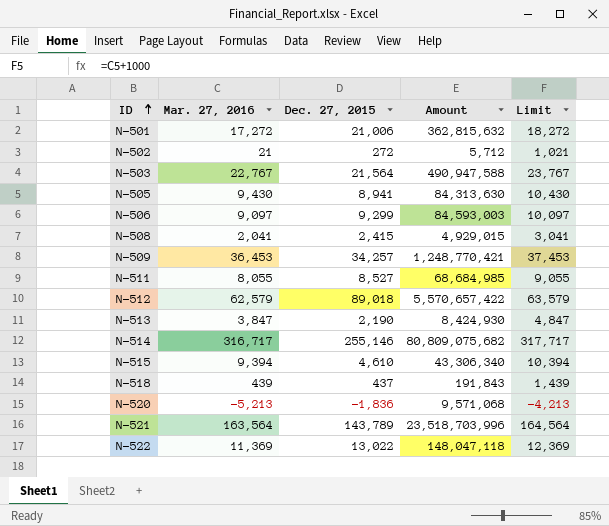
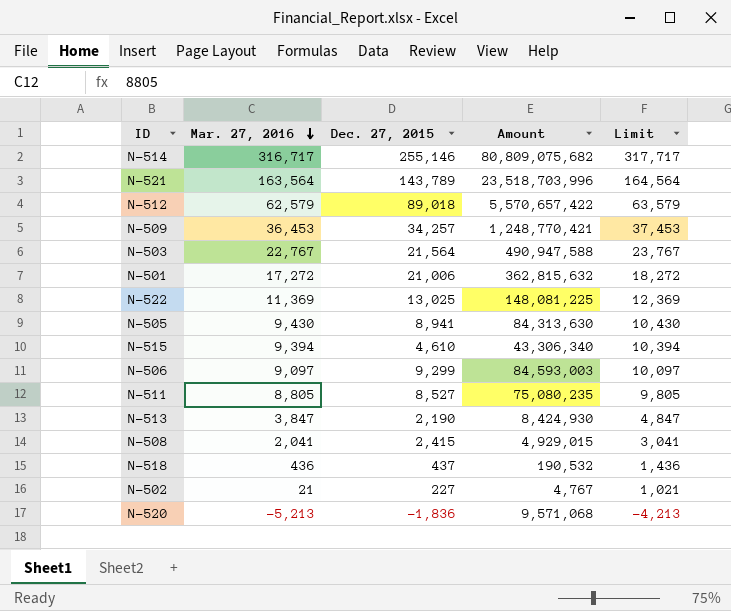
row order: ID ascending -> Mar. 27, 2016 descending
N-522 | Dec. 27, 2015: 13,022 -> 13,025
N-522 | Amount: 148,047,118 -> 148,081,225
N-511 | Mar. 27, 2016: 8,055 -> 8,805
N-511 | Amount: 68,684,985 -> 75,080,235
N-511 | Limit: 9,055 -> 9,805
N-518 | Mar. 27, 2016: 439 -> 436
N-518 | Amount: 191,843 -> 190,532
N-518 | Limit: 1,439 -> 1,436
N-502 | Dec. 27, 2015: 272 -> 227
N-502 | Amount: 5,712 -> 4,767

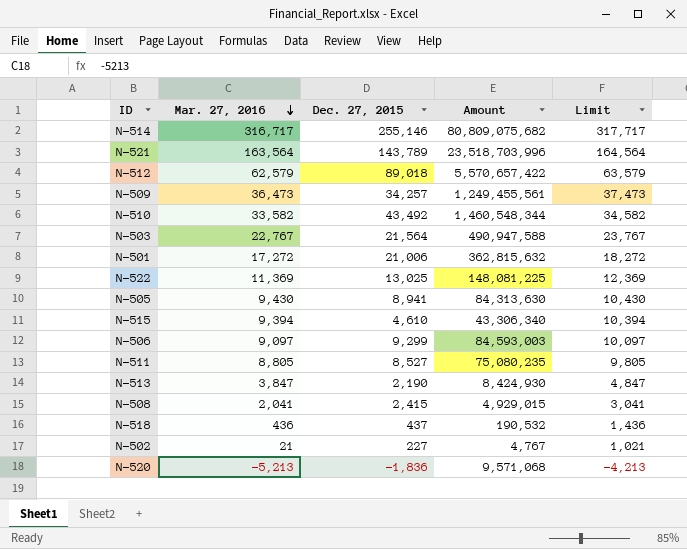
N-509 | Mar. 27, 2016: 36,453 -> 36,473
N-509 | Amount: 1,248,770,421 -> 1,249,455,561
N-509 | Limit: 37,453 -> 37,473
row N-510: none -> 33,582 | 43,492 | 1,460,548,344 | 34,582

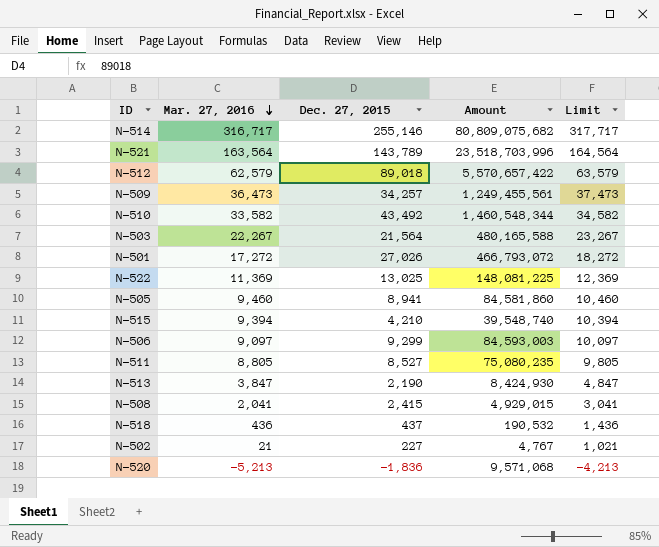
N-503 | Mar. 27, 2016: 22,767 -> 22,267
N-503 | Amount: 490,947,588 -> 480,165,588
N-503 | Limit: 23,767 -> 23,267
N-501 | Dec. 27, 2015: 21,006 -> 27,026
N-501 | Amount: 362,815,632 -> 466,793,072
N-505 | Mar. 27, 2016: 9,430 -> 9,460
N-505 | Amount: 84,313,630 -> 84,581,860
N-505 | Limit: 10,430 -> 10,460
N-515 | Dec. 27, 2015: 4,610 -> 4,210
N-515 | Amount: 43,306,340 -> 39,548,740

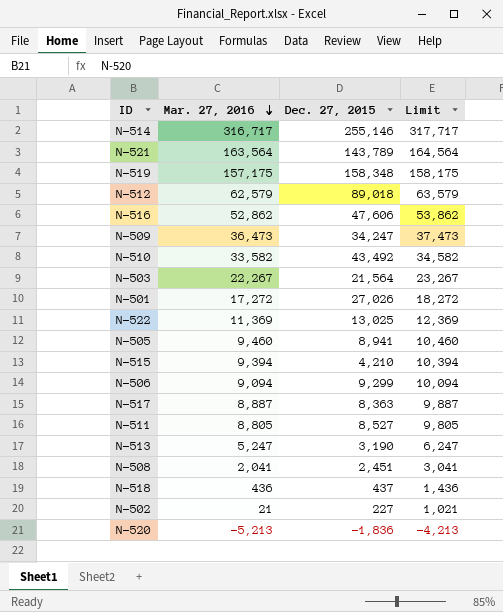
column Amount | formula: [Mar. 27, 2016] * [Dec. 27, 2015] -> none
row N-519: none -> 157,175 | 158,348 | 158,175
row N-516: none -> 52,862 | 47,606 | 53,862
N-509 | Dec. 27, 2015: 34,257 -> 34,247
N-506 | Mar. 27, 2016: 9,097 -> 9,094
N-506 | Limit: 10,097 -> 10,094
row N-517: none -> 8,887 | 8,363 | 9,887
N-513 | Mar. 27, 2016: 3,847 -> 5,247
N-513 | Dec. 27, 2015: 2,190 -> 3,190
N-513 | Limit: 4,847 -> 6,247
N-508 | Dec. 27, 2015: 2,415 -> 2,451

